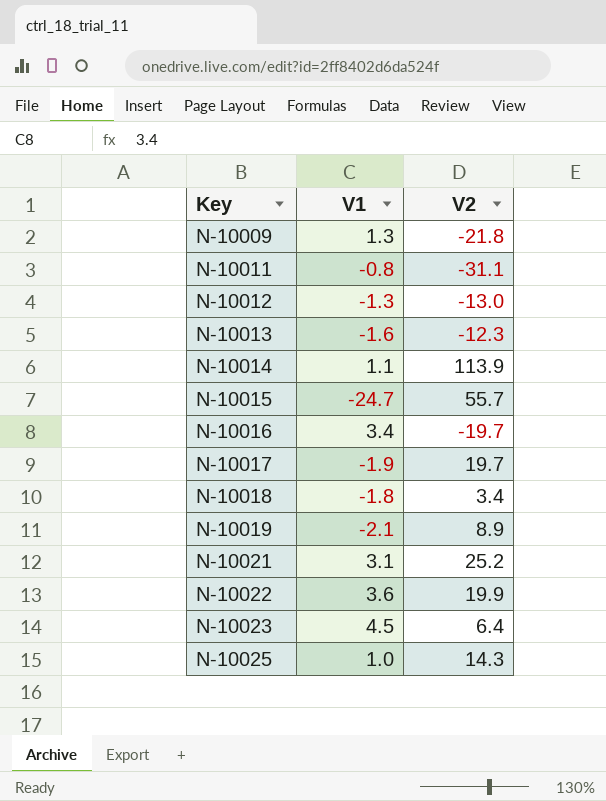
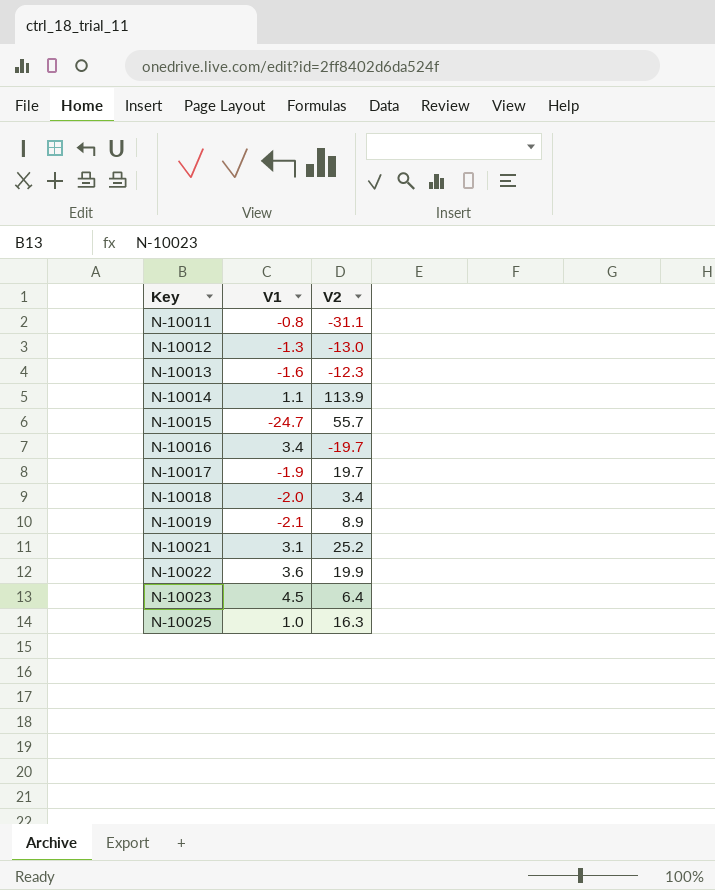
row N-10009: 1.3 | -21.8 -> none
N-10018 | V1: -1.8 -> -2.0
N-10025 | V2: 14.3 -> 16.3

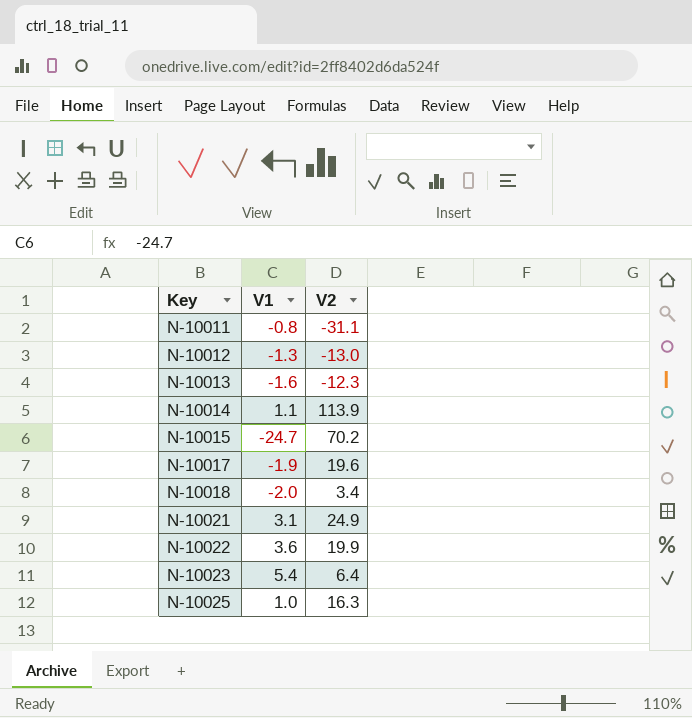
row N-10016: 3.4 | -19.7 -> none
row N-10019: -2.1 | 8.9 -> none
N-10015 | V2: 55.7 -> 70.2
N-10017 | V2: 19.7 -> 19.6
N-10021 | V2: 25.2 -> 24.9
N-10023 | V1: 4.5 -> 5.4

